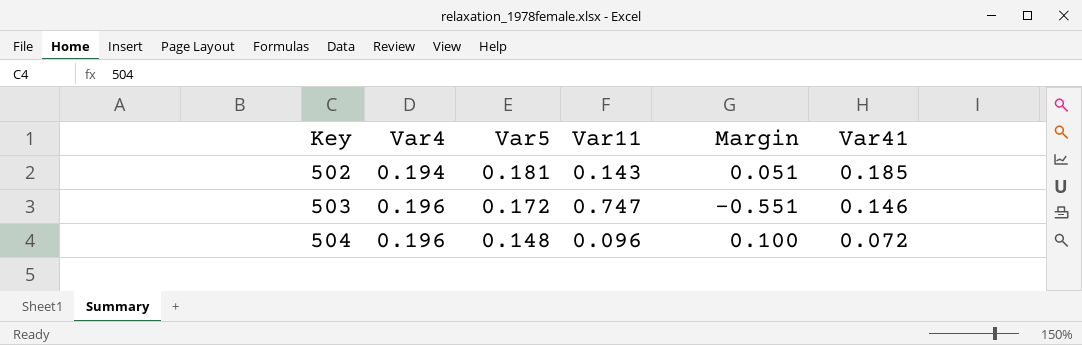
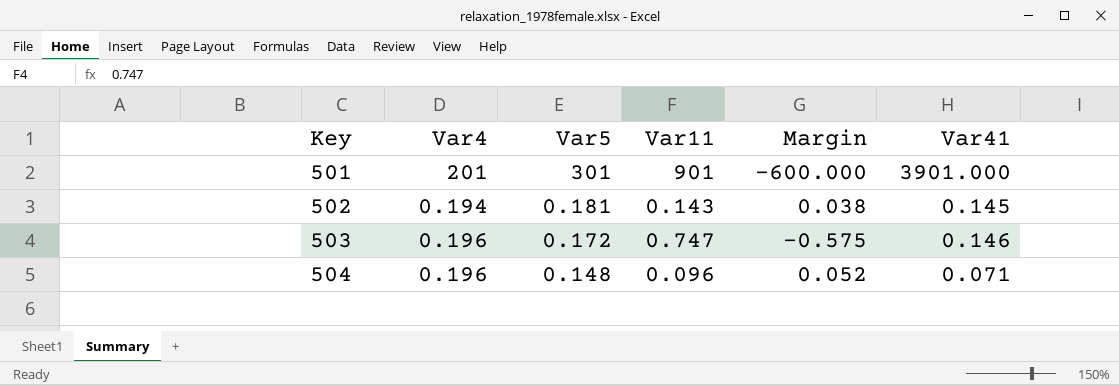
column Margin | formula: [Var4] - [Var11] -> [Var5] - [Var11]
row 501: none -> 201 | 301 | 901 | -600.000 | 3901.000
502 | Var41: 0.185 -> 0.145
504 | Var41: 0.072 -> 0.071

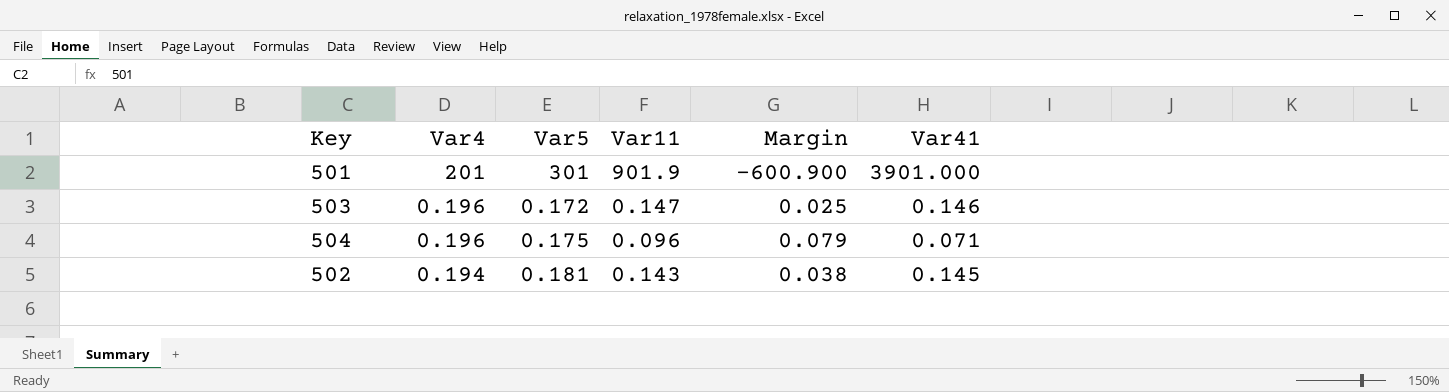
row order: Key ascending -> Var4 descending
501 | Var11: 901 -> 901.9
501 | Margin: -600.000 -> -600.900
503 | Var11: 0.747 -> 0.147
503 | Margin: -0.575 -> 0.025
504 | Var5: 0.148 -> 0.175
504 | Margin: 0.052 -> 0.079

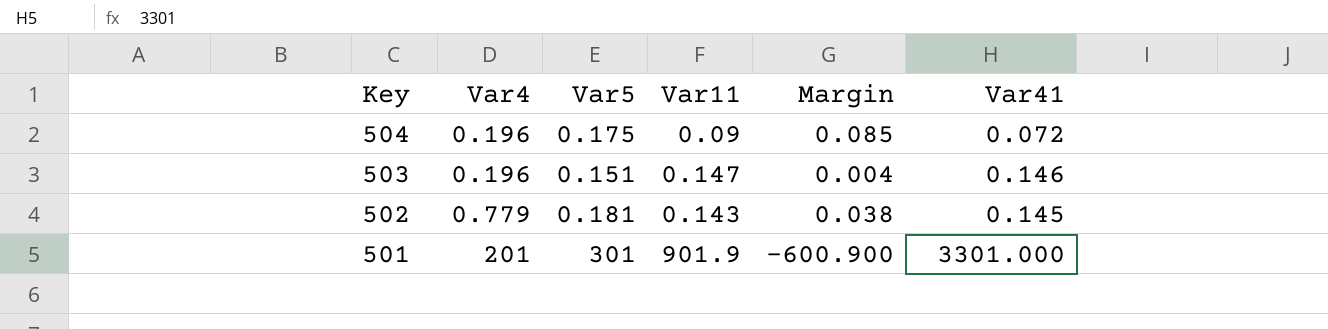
row order: Var4 descending -> Key descending
504 | Var11: 0.096 -> 0.09
504 | Margin: 0.079 -> 0.085
504 | Var41: 0.071 -> 0.072
503 | Var5: 0.172 -> 0.151
503 | Margin: 0.025 -> 0.004
502 | Var4: 0.194 -> 0.779
501 | Var41: 3901.000 -> 3301.000

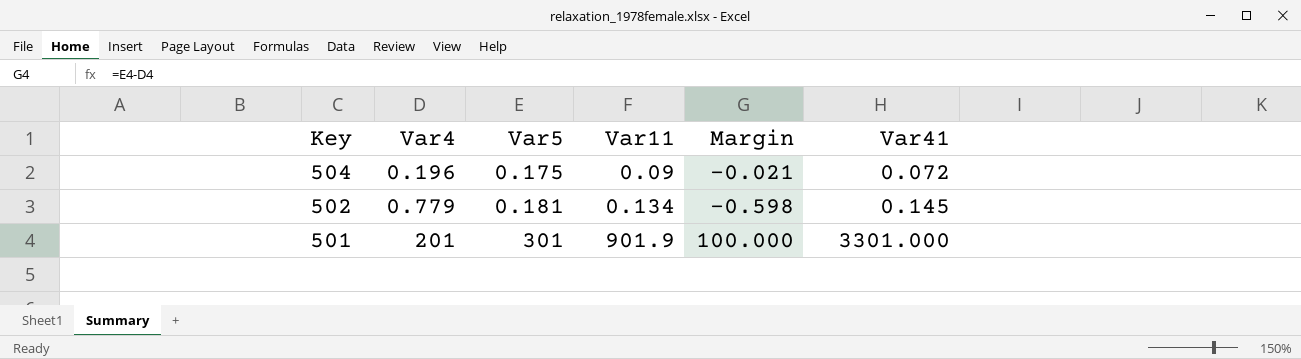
column Margin | formula: [Var5] - [Var11] -> [Var5] - [Var4]
row 503: 0.196 | 0.151 | 0.147 | 0.004 | 0.146 -> none
502 | Var11: 0.143 -> 0.134

